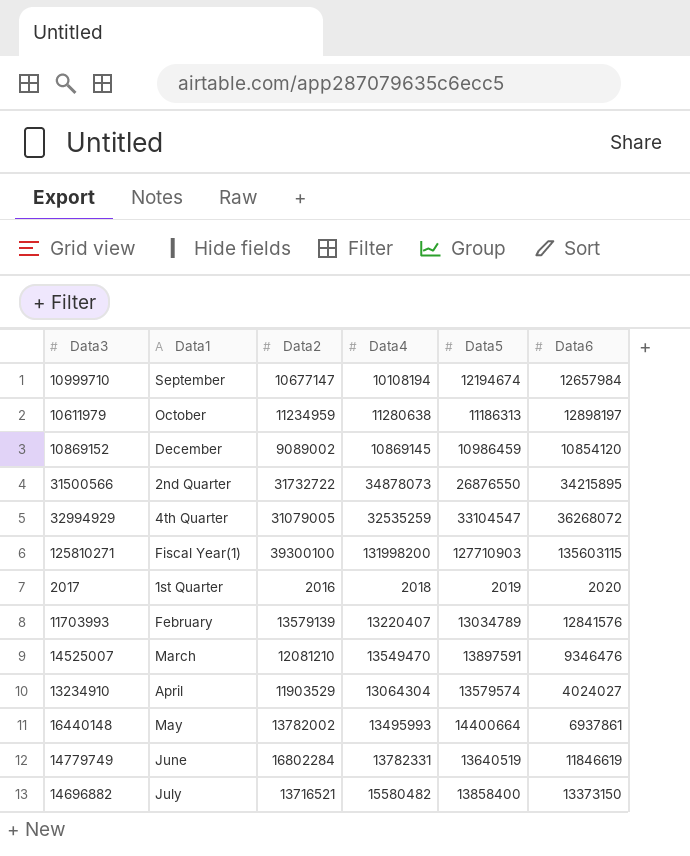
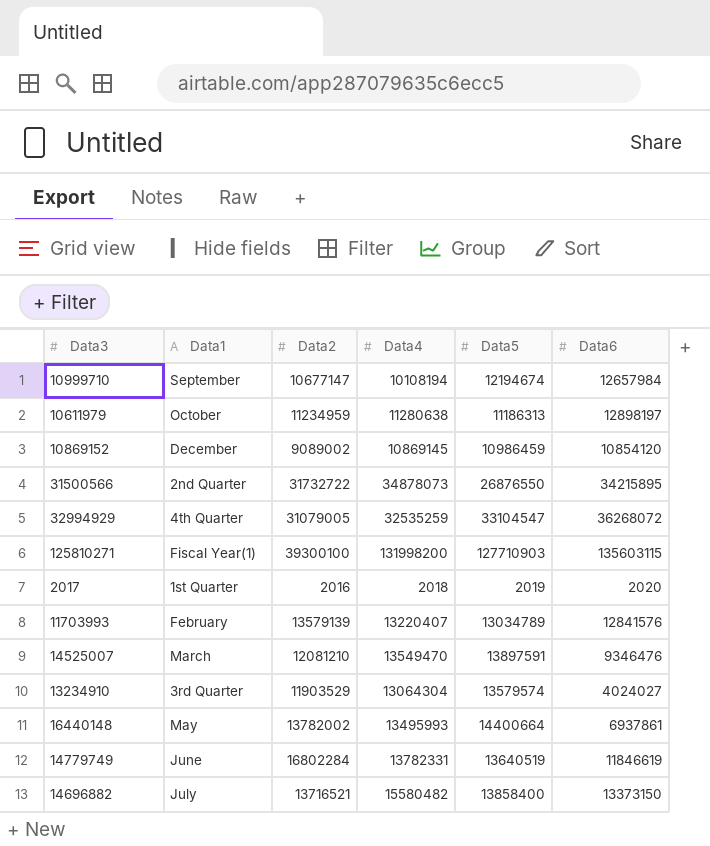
13234910 | Data1: April -> 3rd Quarter

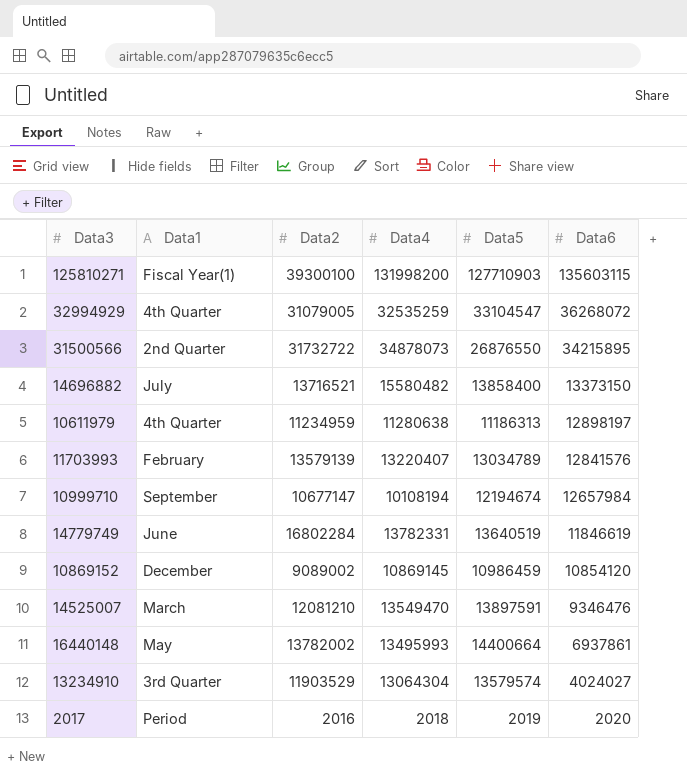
row order: none -> Data6 descending
10611979 | Data1: October -> 4th Quarter
2017 | Data1: 1st Quarter -> Period

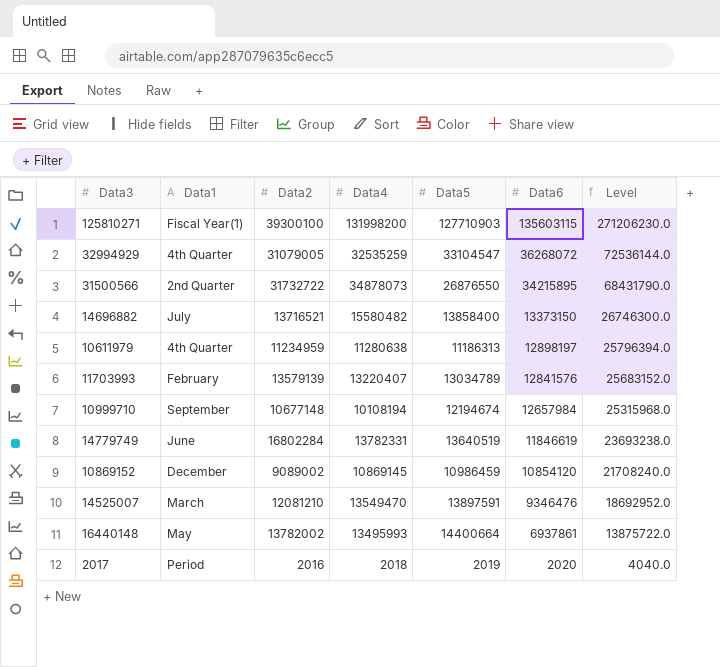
column Level | formula: none -> [Data6] * 2
row 13234910: 3rd Quarter | 11903529 | 13064304 | 13579574 | 4024027 -> none
10999710 | Data2: 10677147 -> 10677148

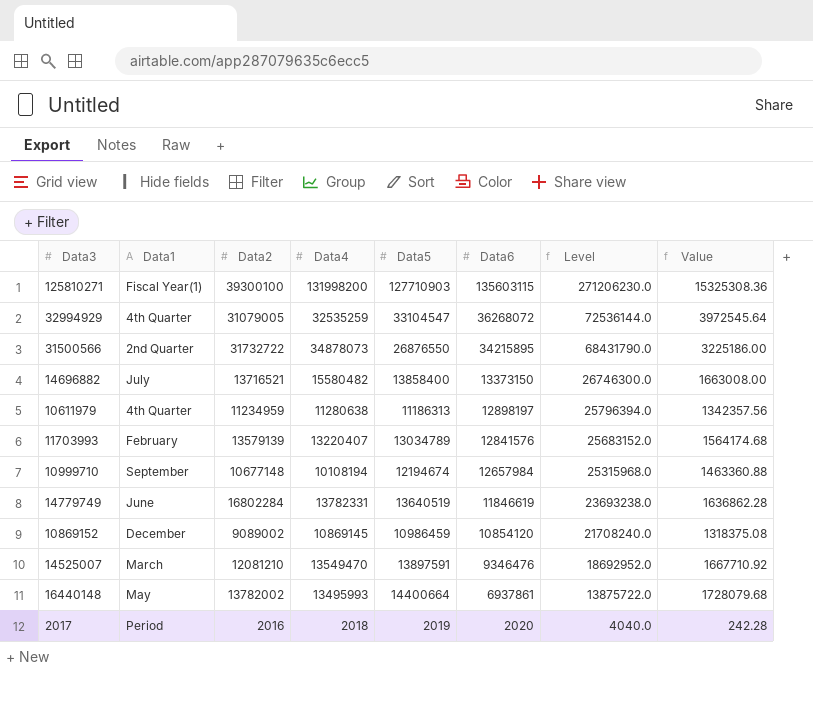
column Value | formula: none -> [Data5] * 0.12

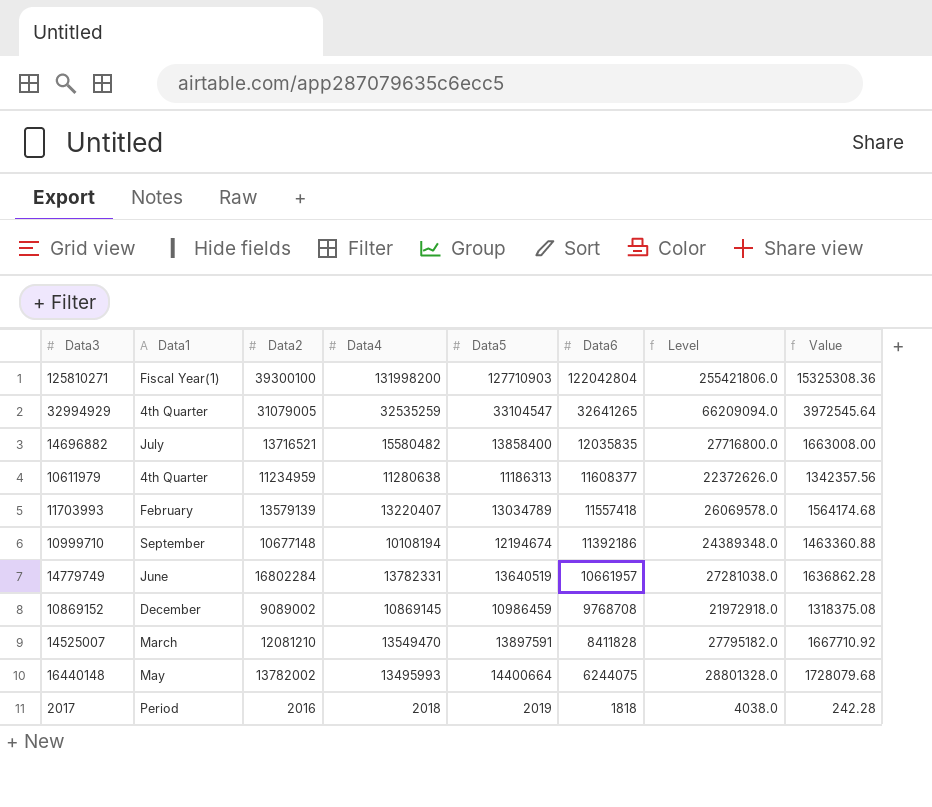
column Level | formula: [Data6] * 2 -> [Data5] * 2
row 31500566: 2nd Quarter | 31732722 | 34878073 | 26876550 | 34215895 | 68431790.0 | 3225186.00 -> none
125810271 | Data6: 135603115 -> 122042804
32994929 | Data6: 36268072 -> 32641265
14696882 | Data6: 13373150 -> 12035835
10611979 | Data6: 12898197 -> 11608377
11703993 | Data6: 12841576 -> 11557418
10999710 | Data6: 12657984 -> 11392186
14779749 | Data6: 11846619 -> 10661957
10869152 | Data6: 10854120 -> 9768708
14525007 | Data6: 9346476 -> 8411828
16440148 | Data6: 6937861 -> 6244075
2017 | Data6: 2020 -> 1818

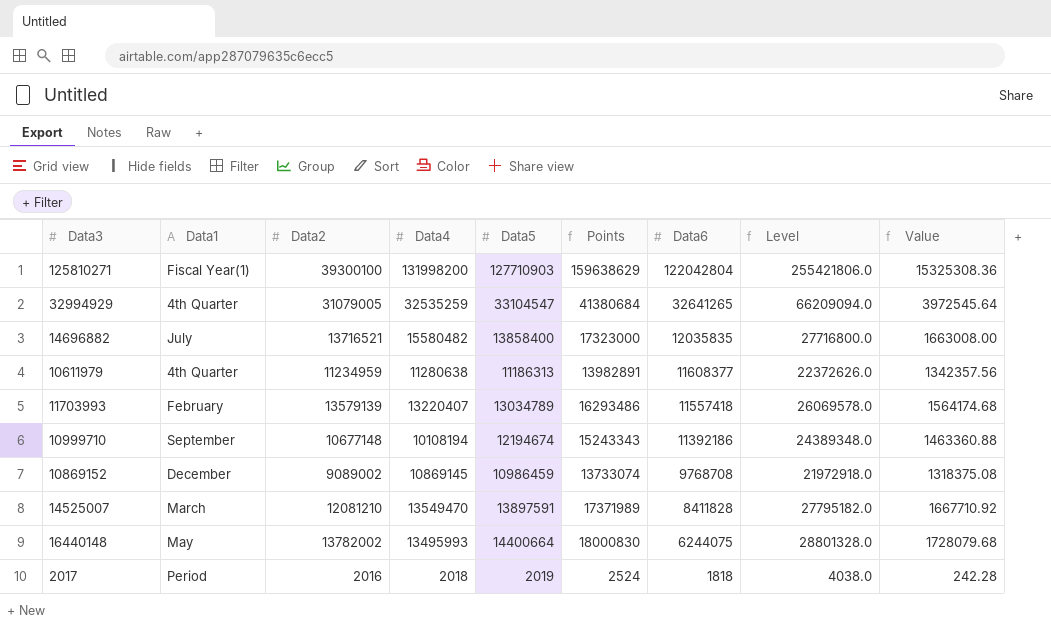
column Points | formula: none -> [Data5] * 1.25
row 14779749: June | 16802284 | 13782331 | 13640519 | 10661957 | 27281038.0 | 1636862.28 -> none

